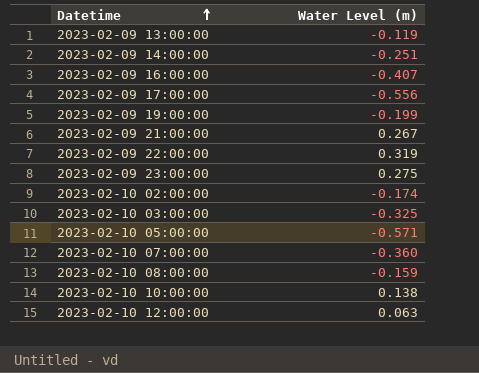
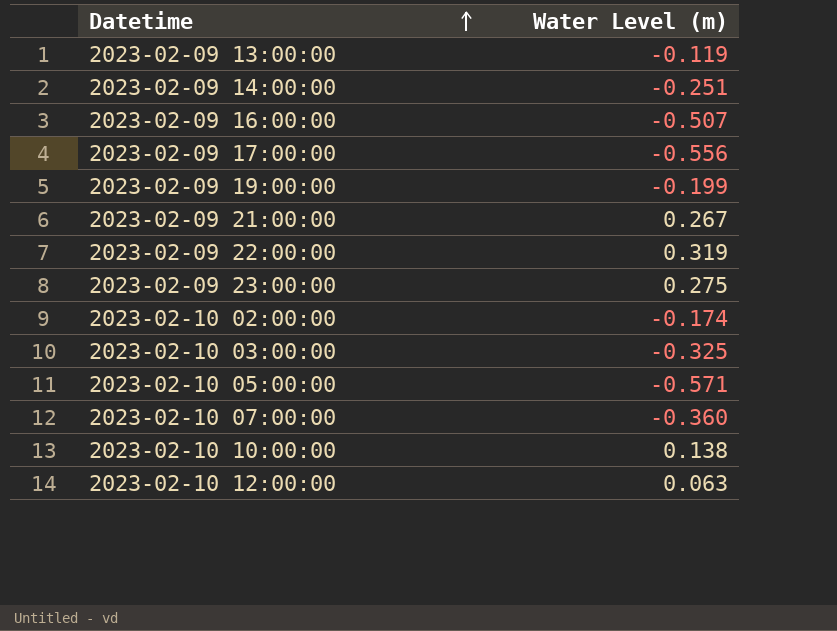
row 2023-02-10 08:00:00: -0.159 -> none
2023-02-09 16:00:00 | Water Level (m): -0.407 -> -0.507

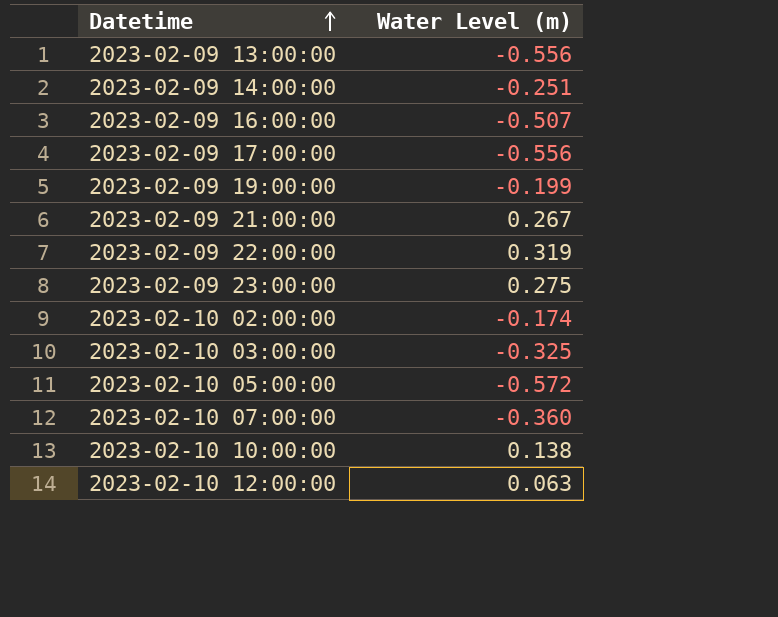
2023-02-09 13:00:00 | Water Level (m): -0.119 -> -0.556
2023-02-10 05:00:00 | Water Level (m): -0.571 -> -0.572

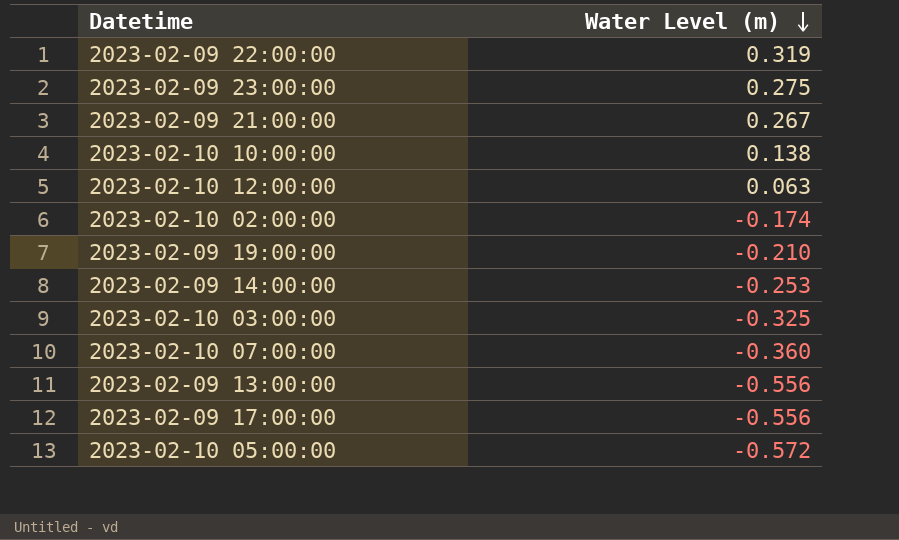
row order: Datetime ascending -> Water Level (m) descending
row 2023-02-09 16:00:00: -0.507 -> none
2023-02-09 19:00:00 | Water Level (m): -0.199 -> -0.210
2023-02-09 14:00:00 | Water Level (m): -0.251 -> -0.253

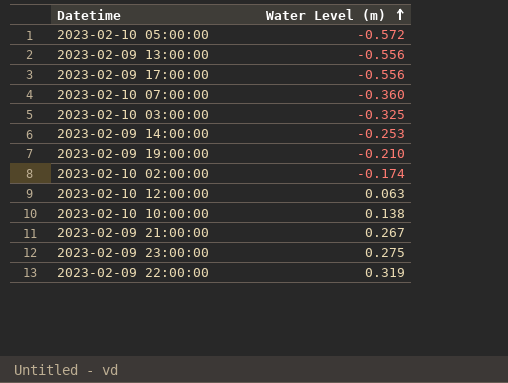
row order: Water Level (m) descending -> Water Level (m) ascending

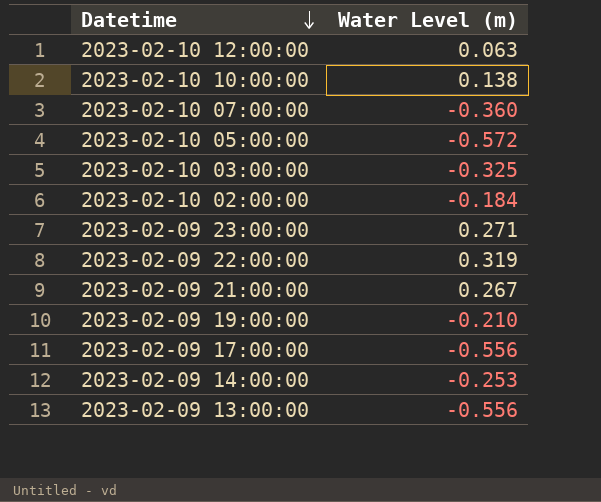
row order: Water Level (m) ascending -> Datetime descending
2023-02-10 02:00:00 | Water Level (m): -0.174 -> -0.184
2023-02-09 23:00:00 | Water Level (m): 0.275 -> 0.271

